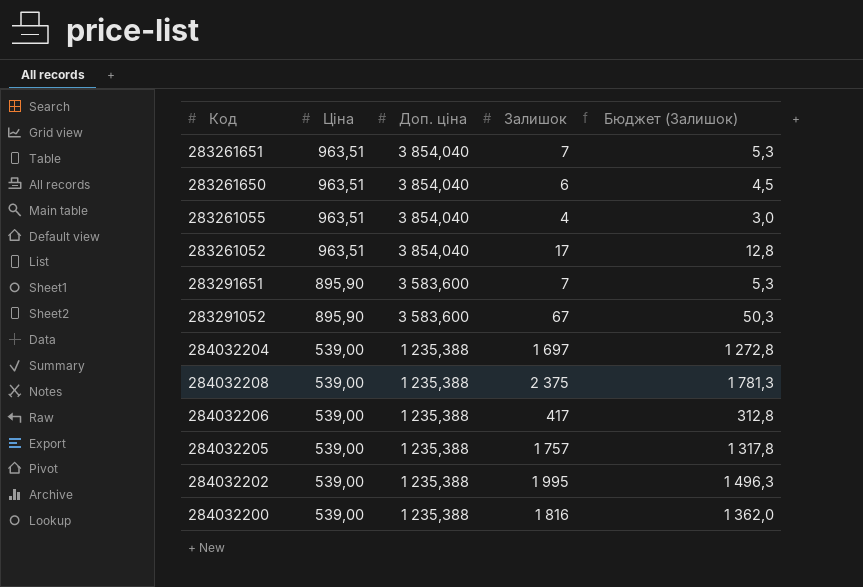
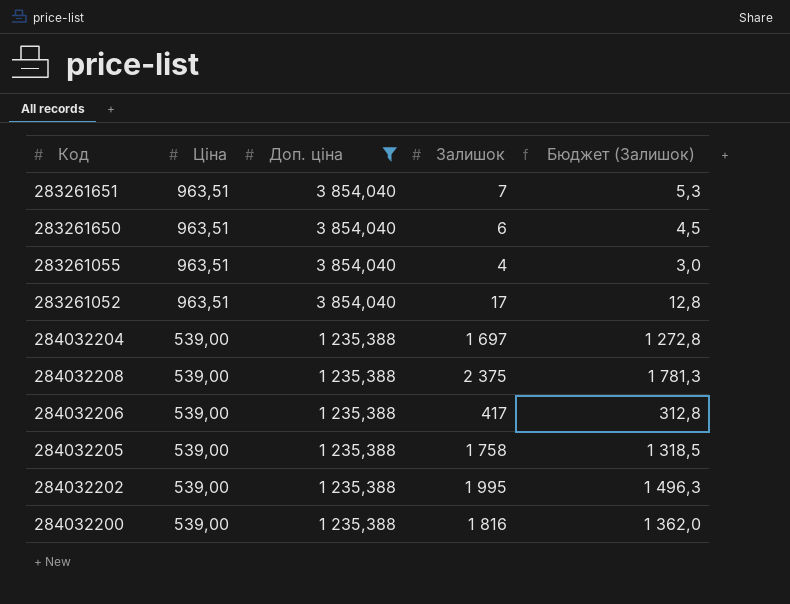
filter: none -> Доп. ціна != 3 583,600
284032205 | Залишок: 1 757 -> 1 758
284032205 | Бюджет (Залишок): 1 317,8 -> 1 318,5

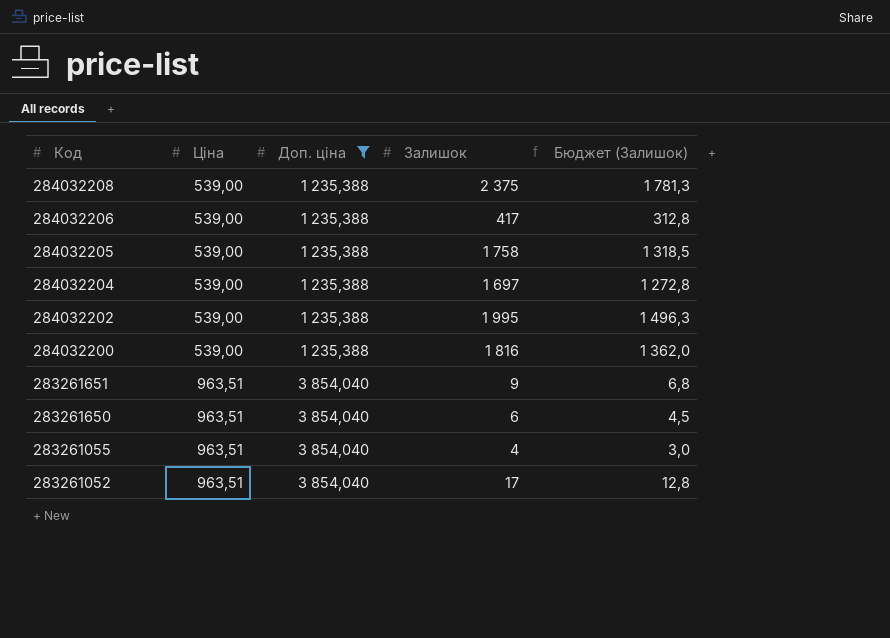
row order: Ціна descending -> Код descending
283261651 | Залишок: 7 -> 9
283261651 | Бюджет (Залишок): 5,3 -> 6,8

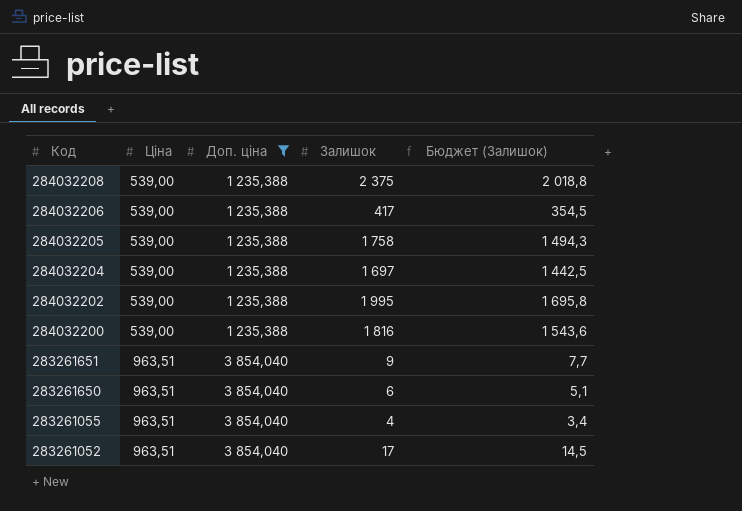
column Бюджет (Залишок) | formula: [Залишок] * 0,75 -> [Залишок] * 0,85

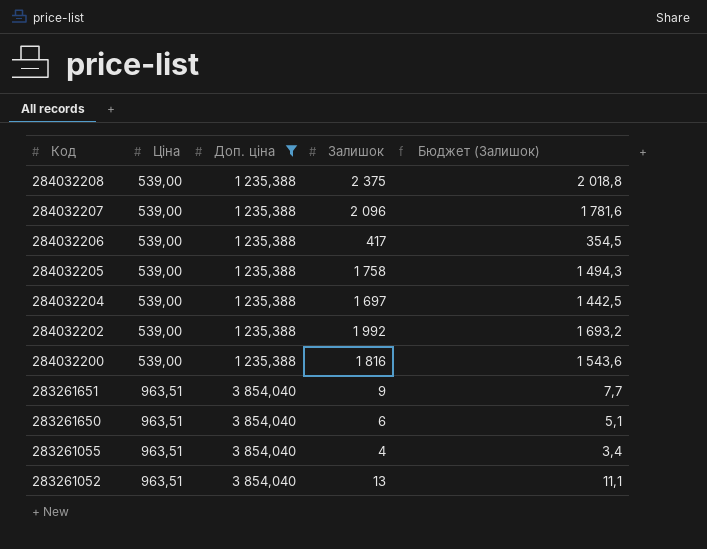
row 284032207: none -> 539,00 | 1 235,388 | 2 096 | 1 781,6
284032202 | Залишок: 1 995 -> 1 992
284032202 | Бюджет (Залишок): 1 695,8 -> 1 693,2
283261052 | Залишок: 17 -> 13
283261052 | Бюджет (Залишок): 14,5 -> 11,1

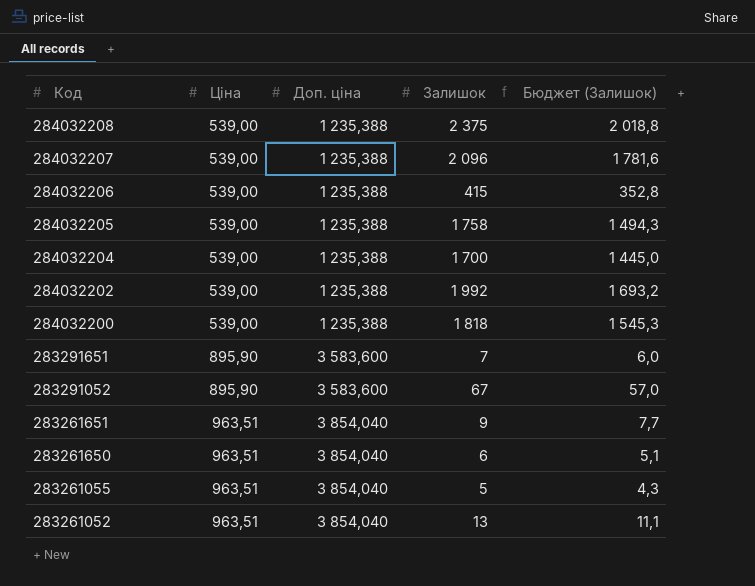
filter: Доп. ціна != 3 583,600 -> none
284032206 | Залишок: 417 -> 415
284032206 | Бюджет (Залишок): 354,5 -> 352,8
284032204 | Залишок: 1 697 -> 1 700
284032204 | Бюджет (Залишок): 1 442,5 -> 1 445,0
284032200 | Залишок: 1 816 -> 1 818
284032200 | Бюджет (Залишок): 1 543,6 -> 1 545,3
283261055 | Залишок: 4 -> 5
283261055 | Бюджет (Залишок): 3,4 -> 4,3

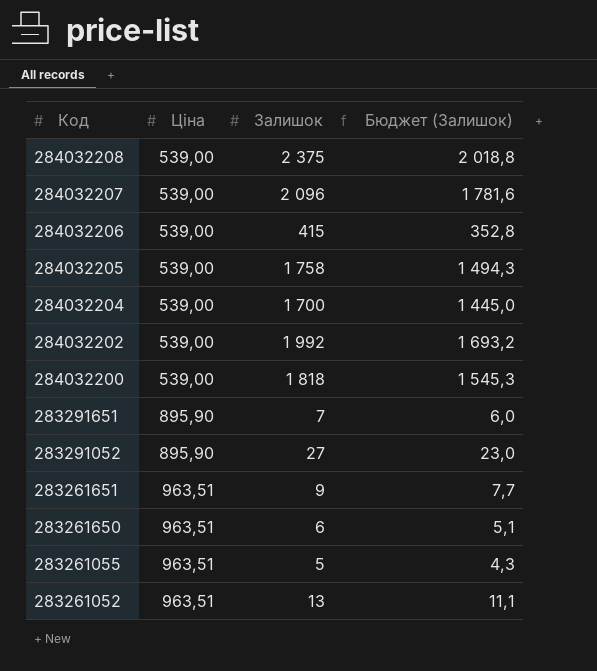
column Доп. ціна | position: 3 -> none
283291052 | Залишок: 67 -> 27
283291052 | Бюджет (Залишок): 57,0 -> 23,0

